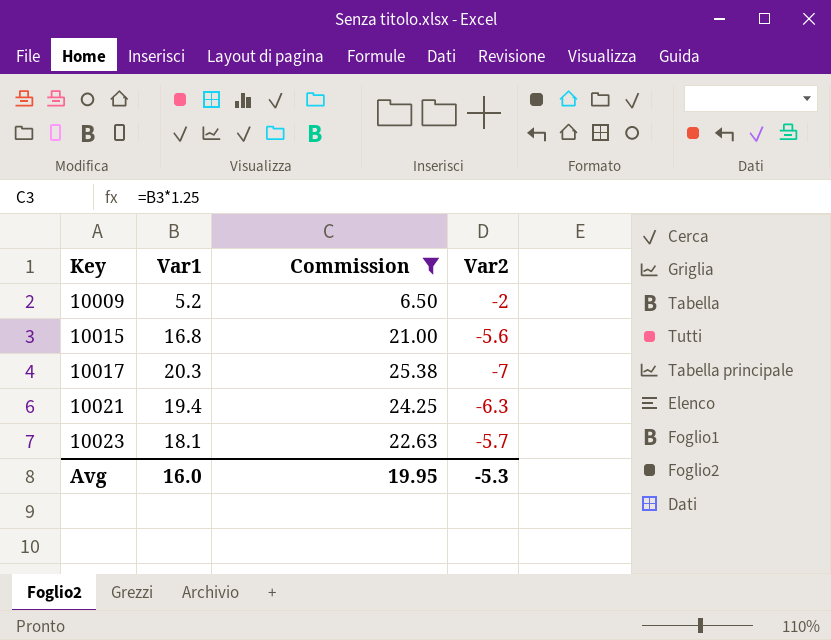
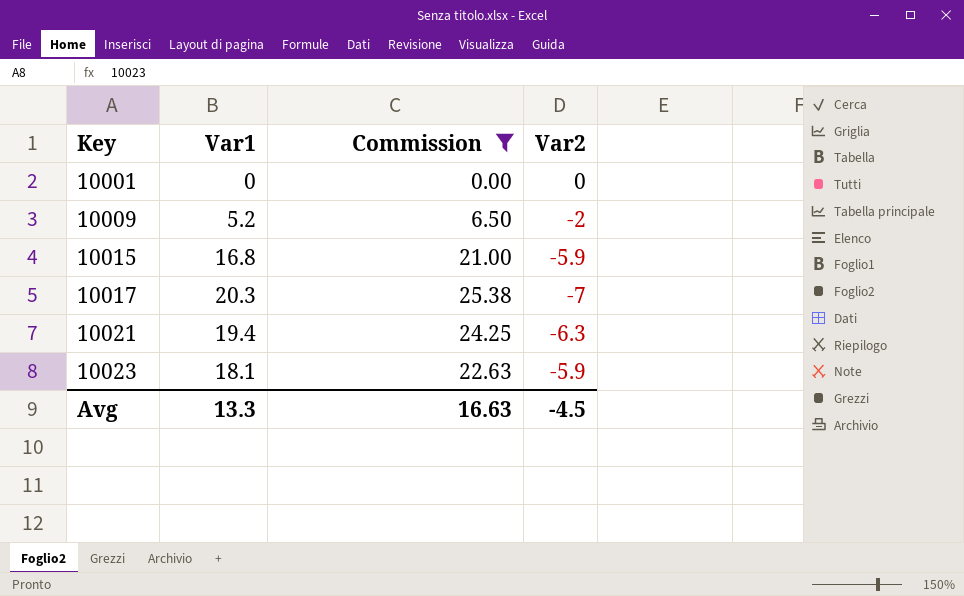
row 10001: none -> 0 | 0.00 | 0
10015 | Var2: -5.6 -> -5.9
10023 | Var2: -5.7 -> -5.9
Avg | Var1: 16.0 -> 13.3
Avg | Commission: 19.95 -> 16.63
Avg | Var2: -5.3 -> -4.5

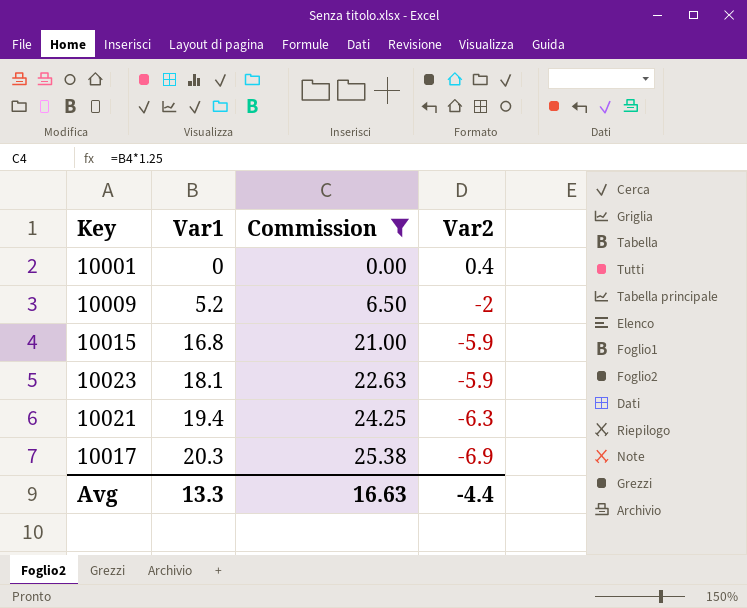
row order: Key ascending -> Var1 ascending
10001 | Var2: 0 -> 0.4
10017 | Var2: -7 -> -6.9
Avg | Var2: -4.5 -> -4.4

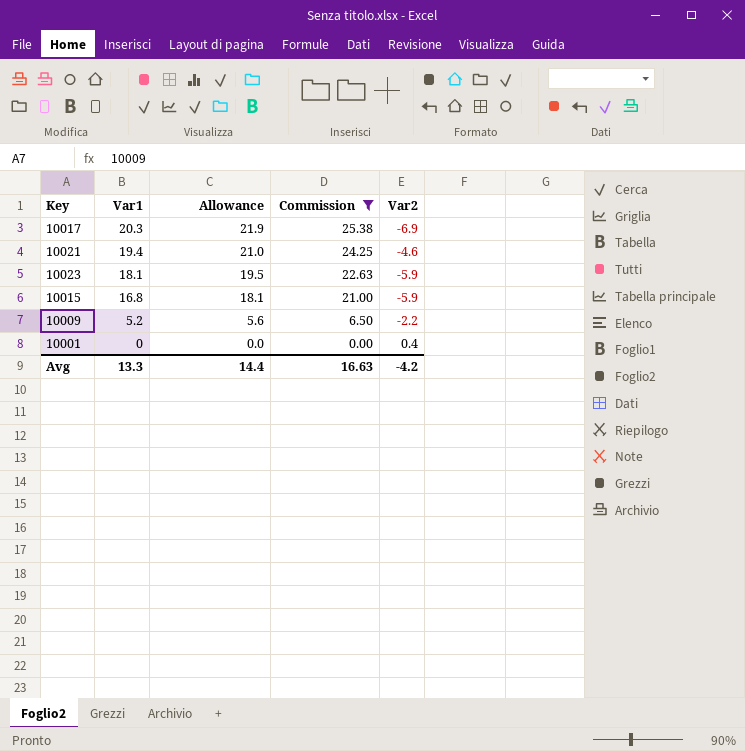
row order: Var1 ascending -> Var1 descending
column Allowance | formula: none -> [Var1] * 1.08
10021 | Var2: -6.3 -> -4.6
10009 | Var2: -2 -> -2.2
Avg | Var2: -4.4 -> -4.2

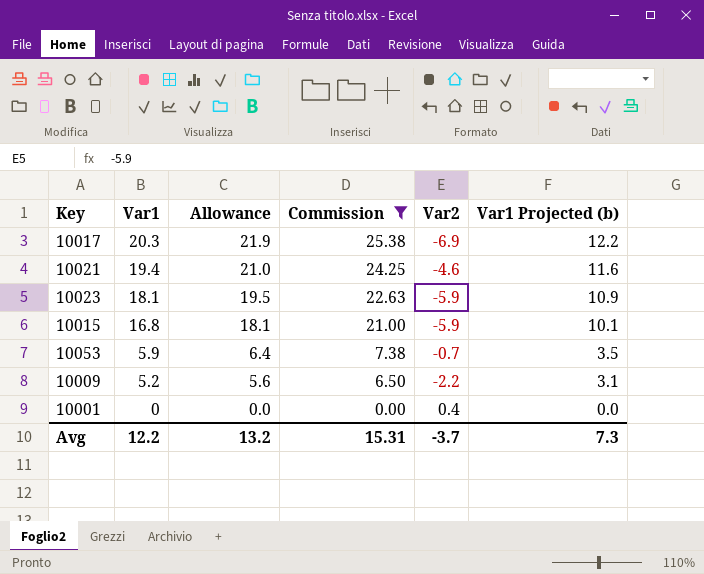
column Var1 Projected (b) | formula: none -> [Var1] * 0.6
row 10053: none -> 5.9 | 6.4 | 7.38 | -0.7 | 3.5
Avg | Var1: 13.3 -> 12.2
Avg | Allowance: 14.4 -> 13.2
Avg | Commission: 16.63 -> 15.31
Avg | Var2: -4.2 -> -3.7

